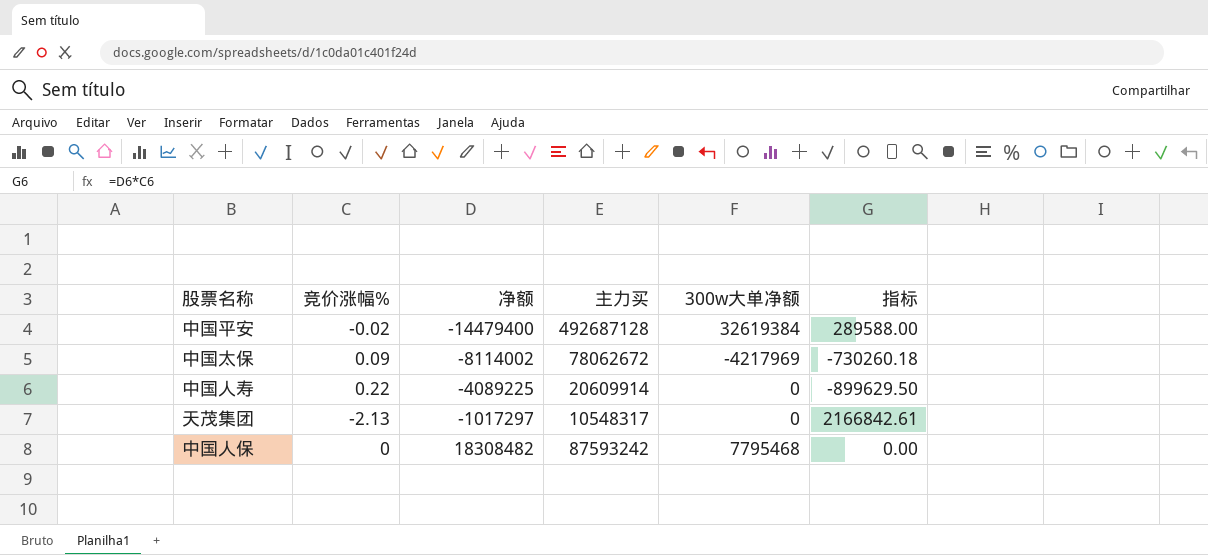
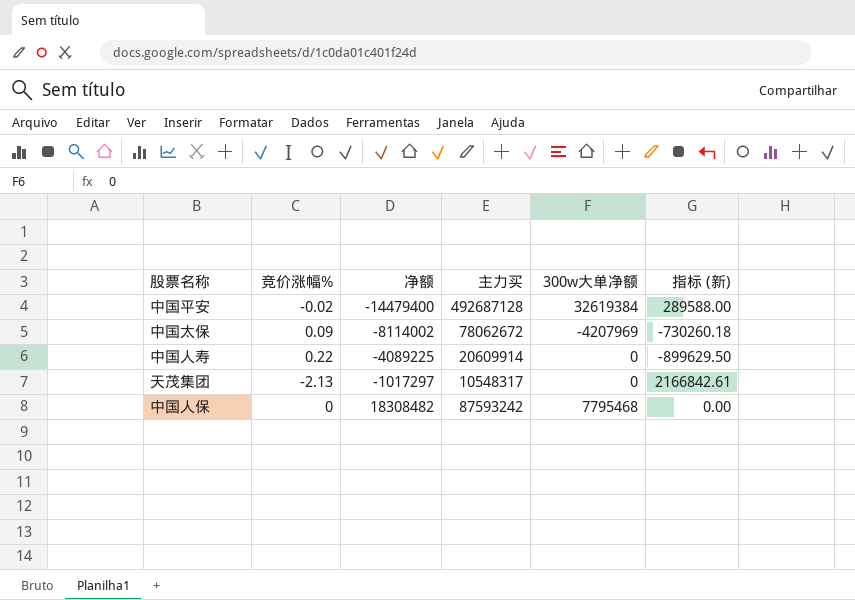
column name: 指标 -> 指标 (新)
中国太保 | 300w大单净额: -4217969 -> -4207969

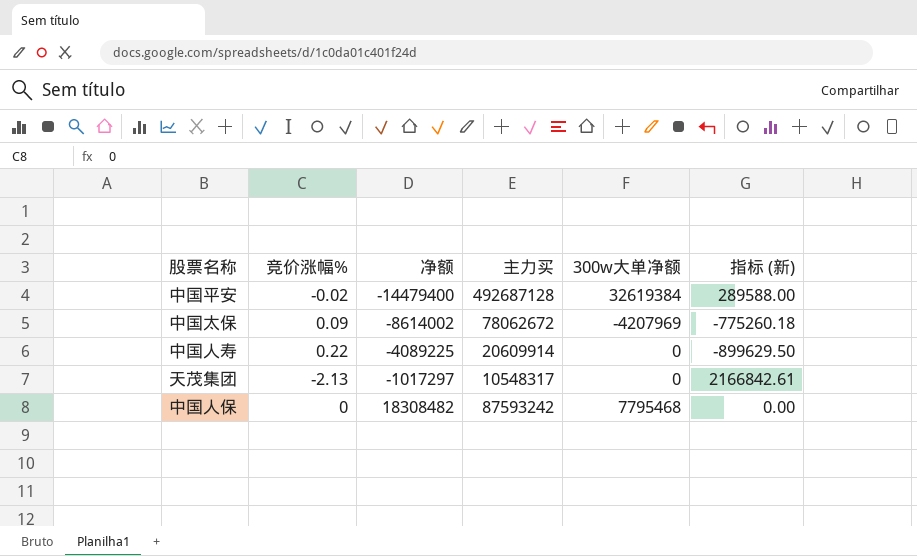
中国太保 | 净额: -8114002 -> -8614002
中国太保 | 指标 (新): -730260.18 -> -775260.18

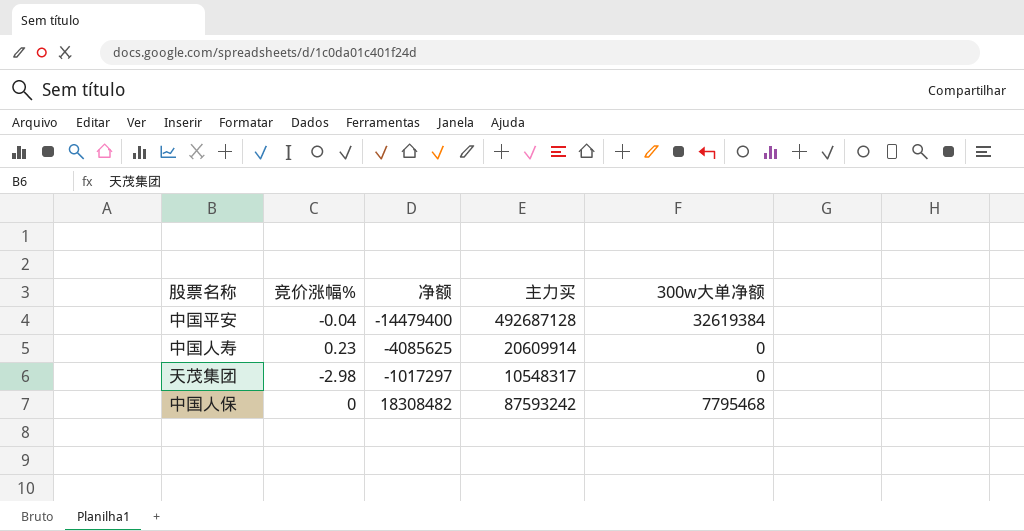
column 指标 (新) | formula: [竞价涨幅%] * [净额] -> none
row 中国太保: 0.09 | -8614002 | 78062672 | -4207969 | -775260.18 -> none
中国平安 | 竞价涨幅%: -0.02 -> -0.04
中国人寿 | 竞价涨幅%: 0.22 -> 0.23
中国人寿 | 净额: -4089225 -> -4085625
天茂集团 | 竞价涨幅%: -2.13 -> -2.98

